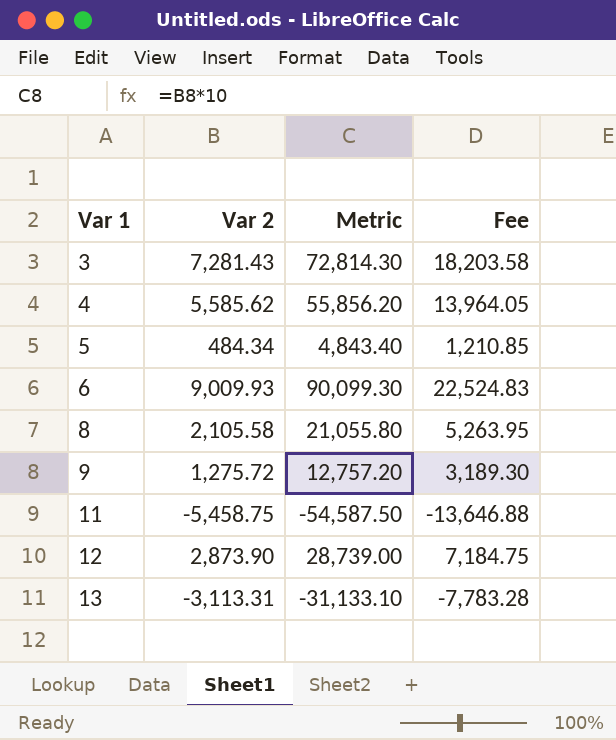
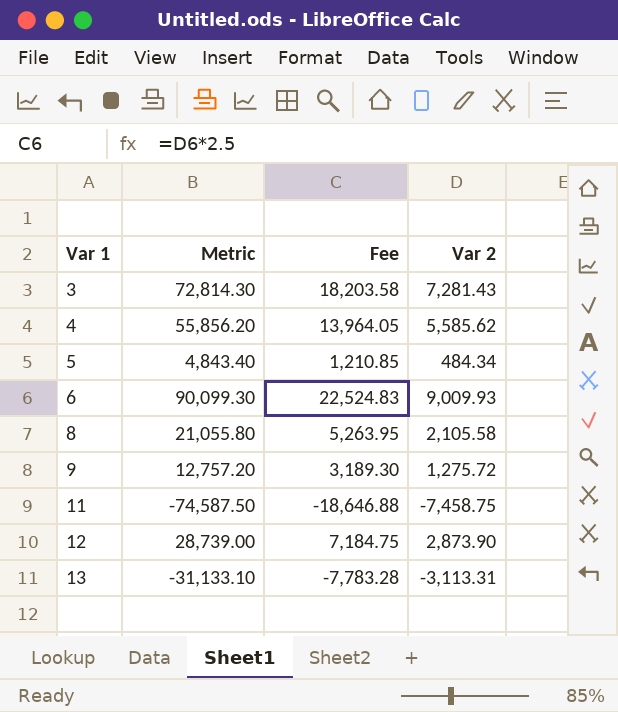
column Var 2 | position: 2 -> 4
11 | Metric: -54,587.50 -> -74,587.50
11 | Fee: -13,646.88 -> -18,646.88
11 | Var 2: -5,458.75 -> -7,458.75

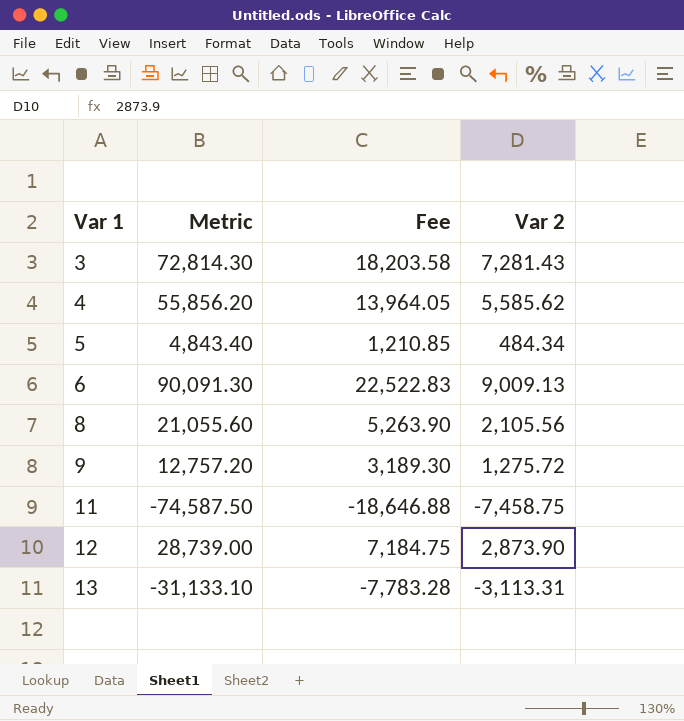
6 | Metric: 90,099.30 -> 90,091.30
6 | Fee: 22,524.83 -> 22,522.83
6 | Var 2: 9,009.93 -> 9,009.13
8 | Metric: 21,055.80 -> 21,055.60
8 | Fee: 5,263.95 -> 5,263.90
8 | Var 2: 2,105.58 -> 2,105.56

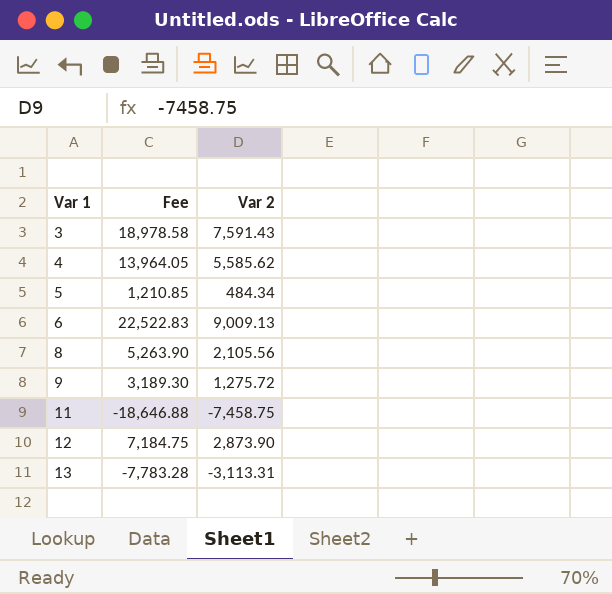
column Metric | formula: [Var 2] * 10 -> none
3 | Fee: 18,203.58 -> 18,978.58
3 | Var 2: 7,281.43 -> 7,591.43

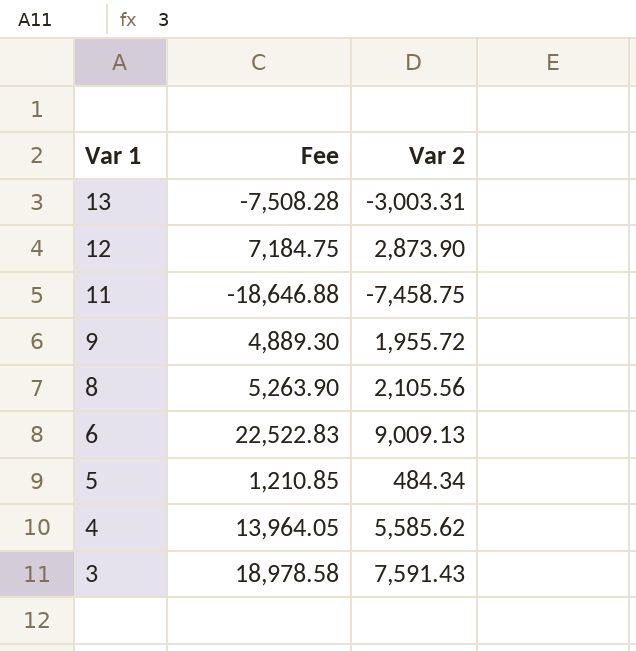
row order: Var 1 ascending -> Var 1 descending
13 | Fee: -7,783.28 -> -7,508.28
13 | Var 2: -3,113.31 -> -3,003.31
9 | Fee: 3,189.30 -> 4,889.30
9 | Var 2: 1,275.72 -> 1,955.72

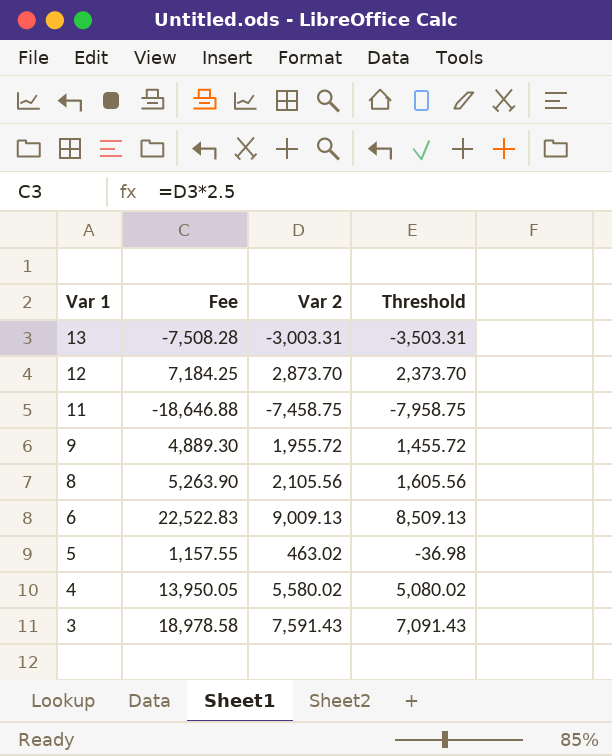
column Threshold | formula: none -> [Var 2] - 500
12 | Fee: 7,184.75 -> 7,184.25
12 | Var 2: 2,873.90 -> 2,873.70
5 | Fee: 1,210.85 -> 1,157.55
5 | Var 2: 484.34 -> 463.02
4 | Fee: 13,964.05 -> 13,950.05
4 | Var 2: 5,585.62 -> 5,580.02

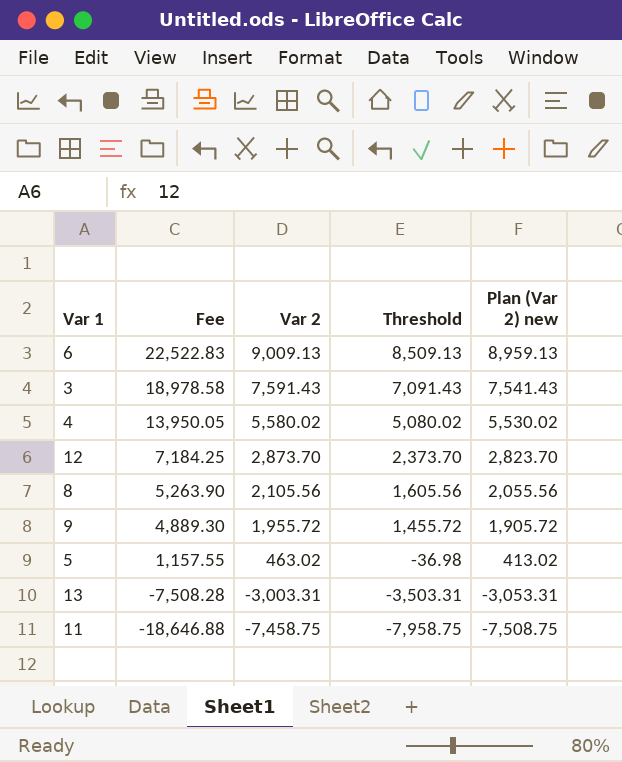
row order: Var 1 descending -> Fee descending
column Plan (Var 2) new | formula: none -> [Var 2] - 50

